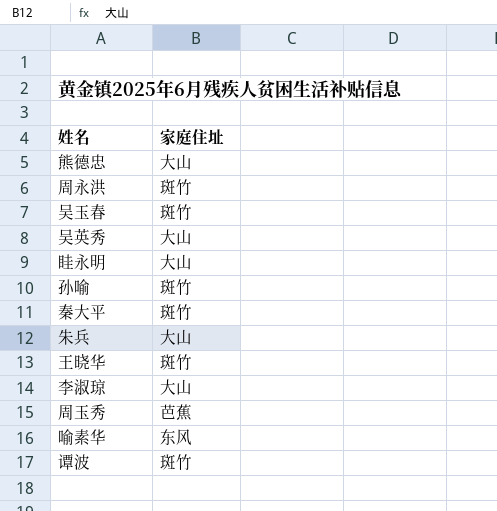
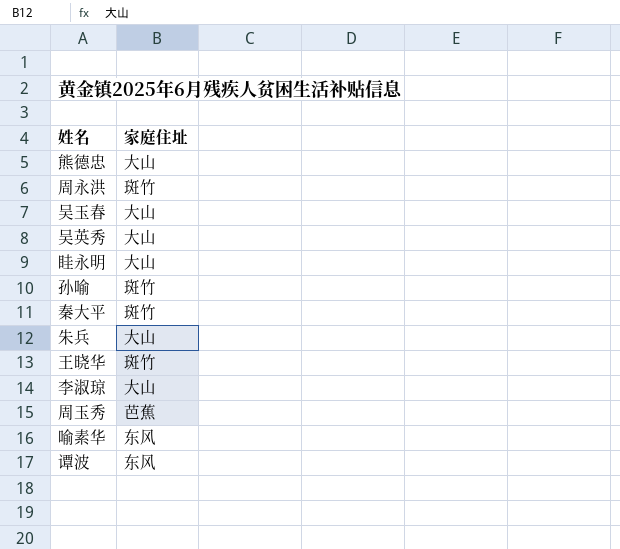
吴玉春 | 家庭住址: 斑竹 -> 大山
谭波 | 家庭住址: 斑竹 -> 东风

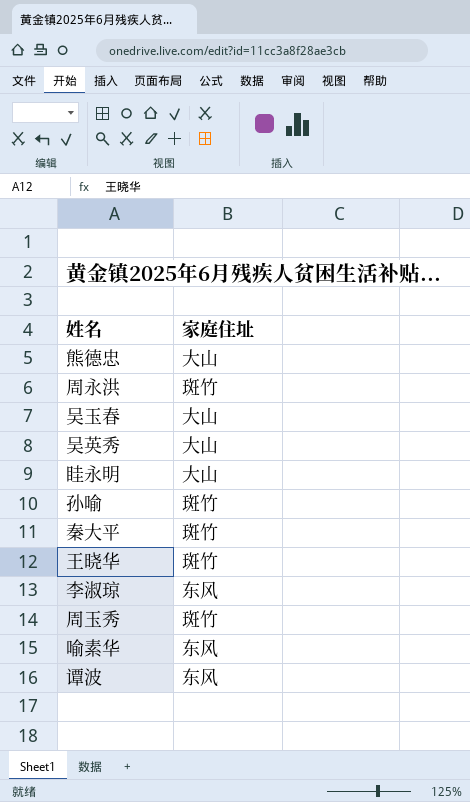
row 朱兵: 大山 -> none
李淑琼 | 家庭住址: 大山 -> 东风
周玉秀 | 家庭住址: 芭蕉 -> 斑竹

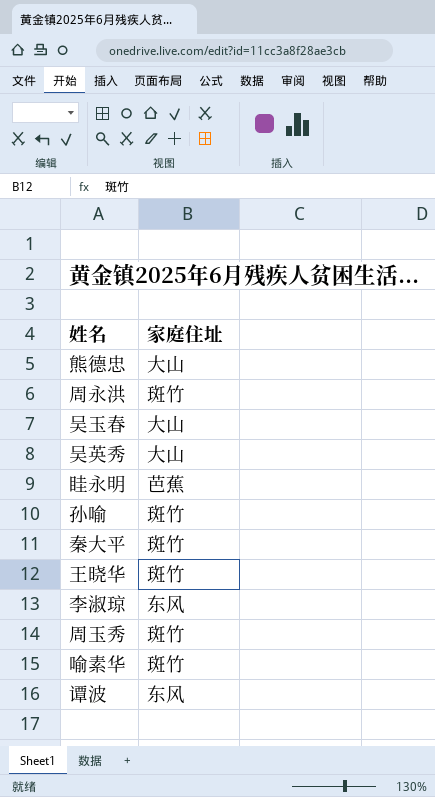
眭永明 | 家庭住址: 大山 -> 芭蕉
喻素华 | 家庭住址: 东风 -> 斑竹

